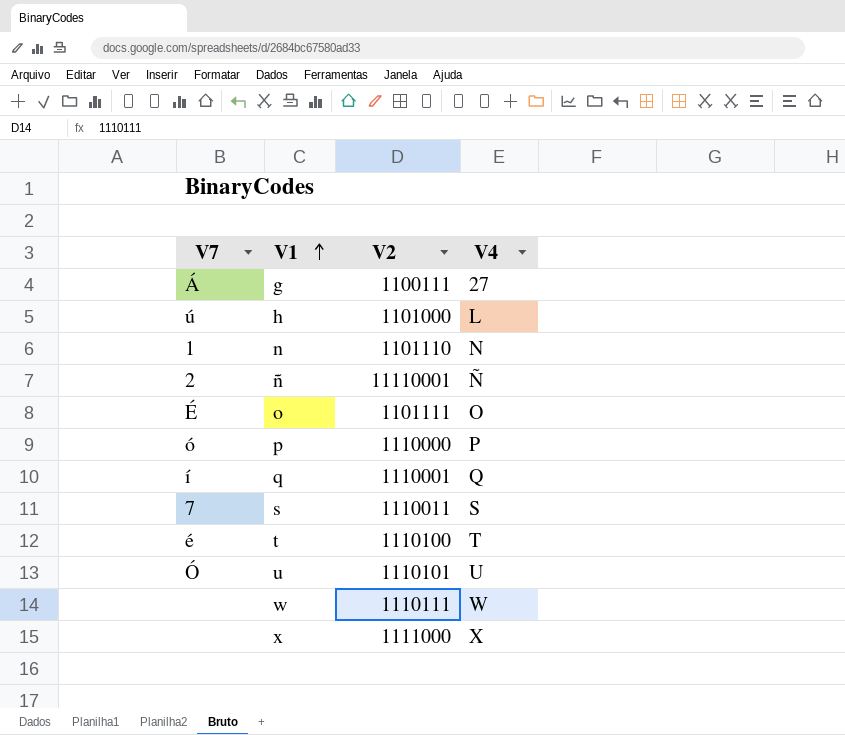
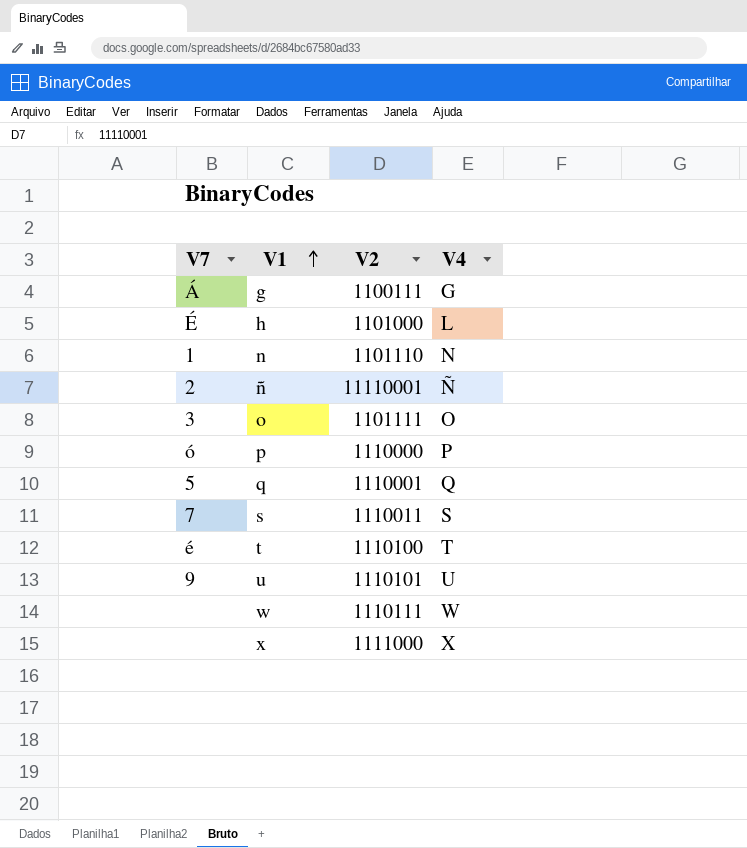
g | V4: 27 -> G
h | V7: ú -> É
o | V7: É -> 3
q | V7: í -> 5
u | V7: Ó -> 9

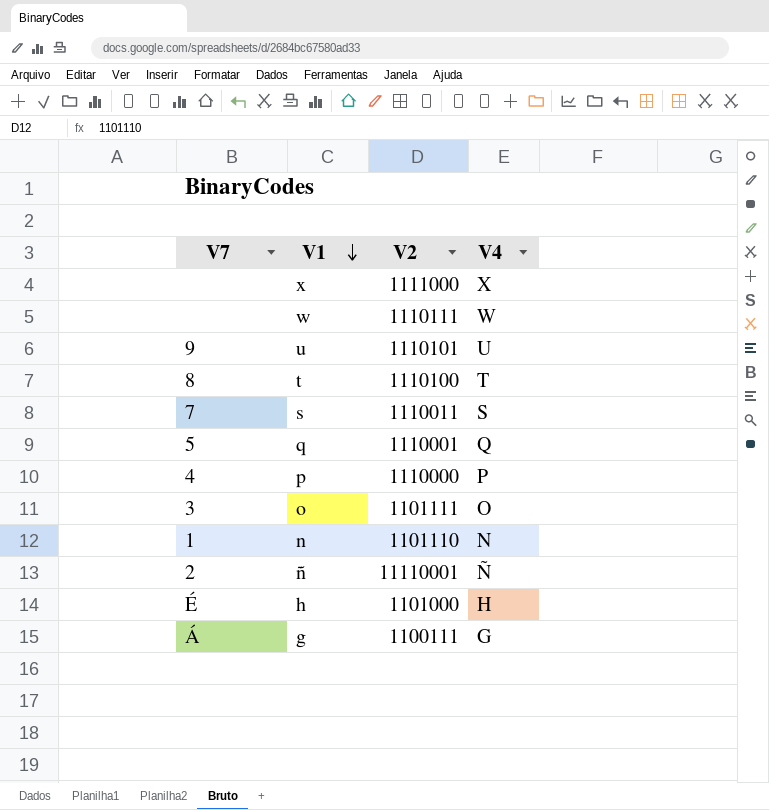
row order: V1 ascending -> V1 descending
t | V7: é -> 8
p | V7: ó -> 4
h | V4: L -> H

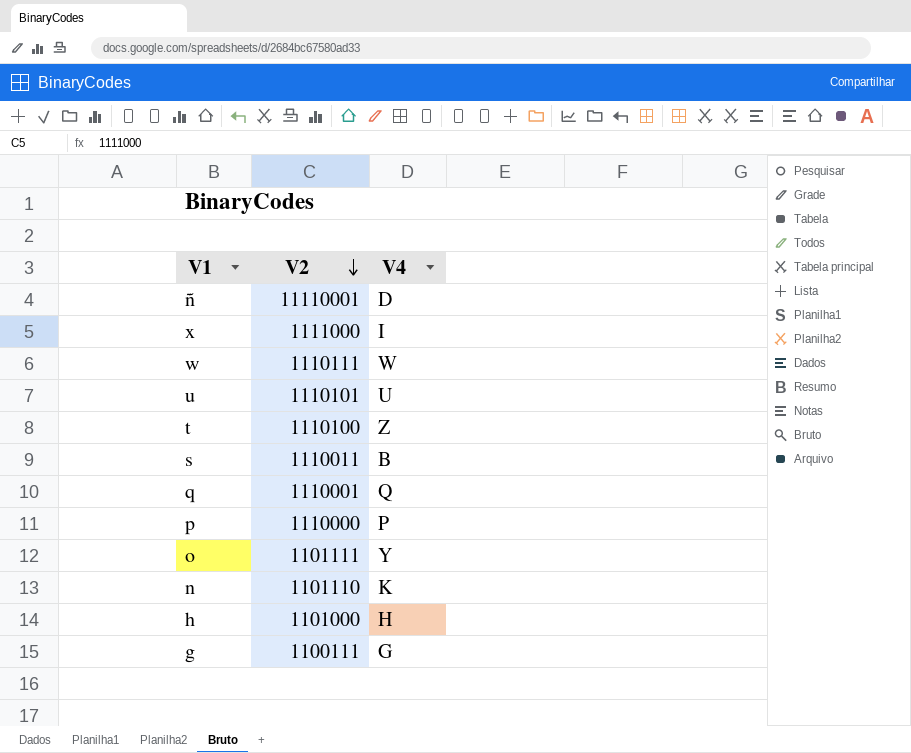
row order: V1 descending -> V2 descending
column V7 | position: 1 -> none
ñ | V4: Ñ -> D
x | V4: X -> I
t | V4: T -> Z
s | V4: S -> B
o | V4: O -> Y
n | V4: N -> K

